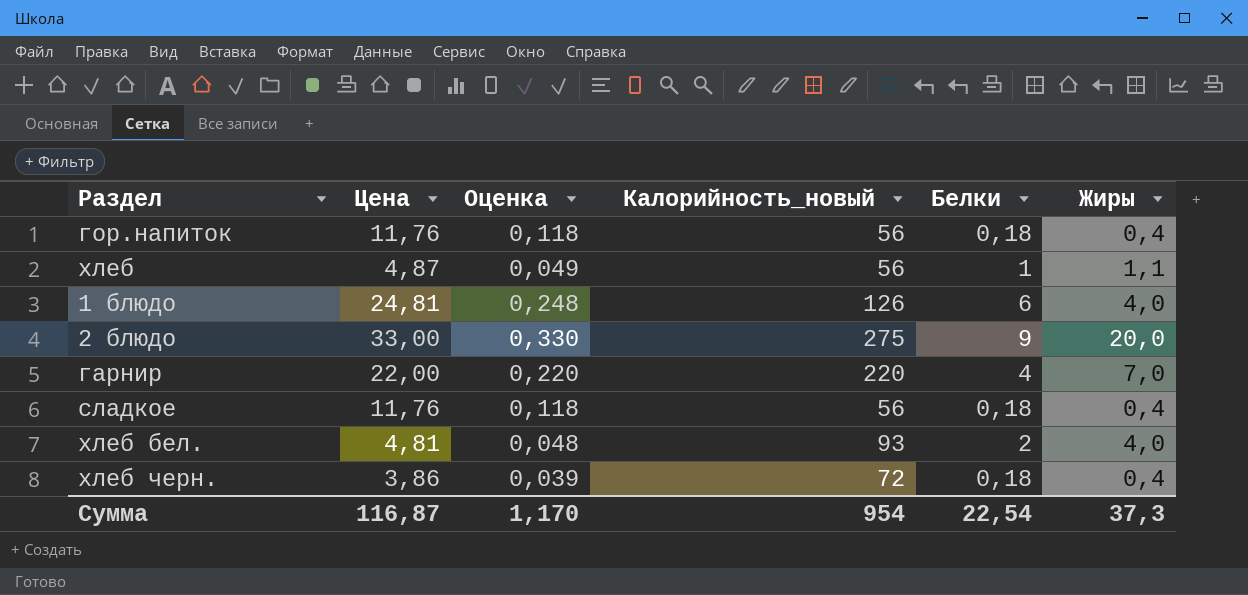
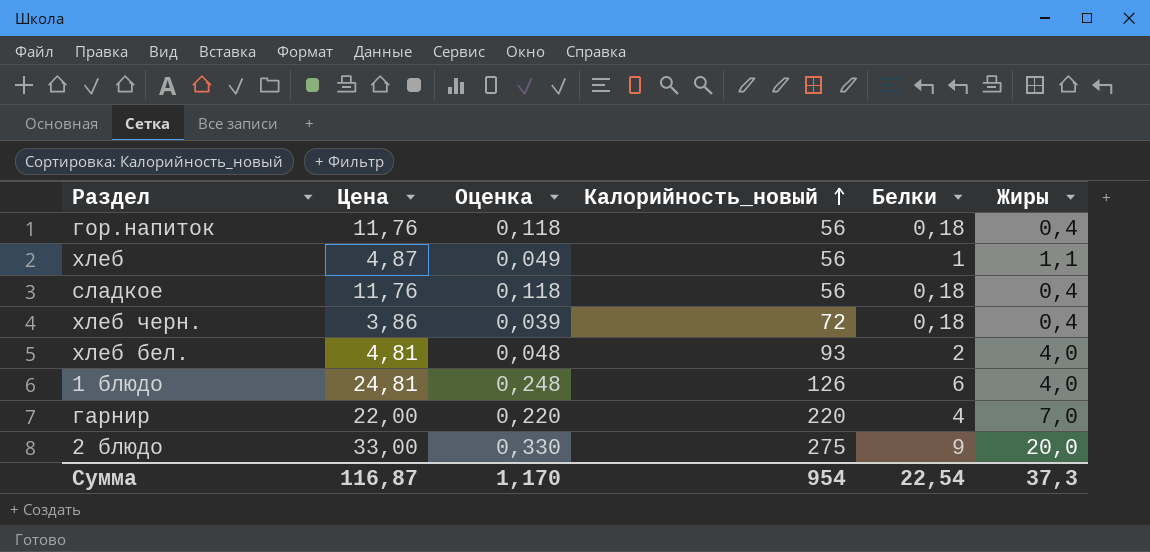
row order: none -> Калорийность_новый ascending

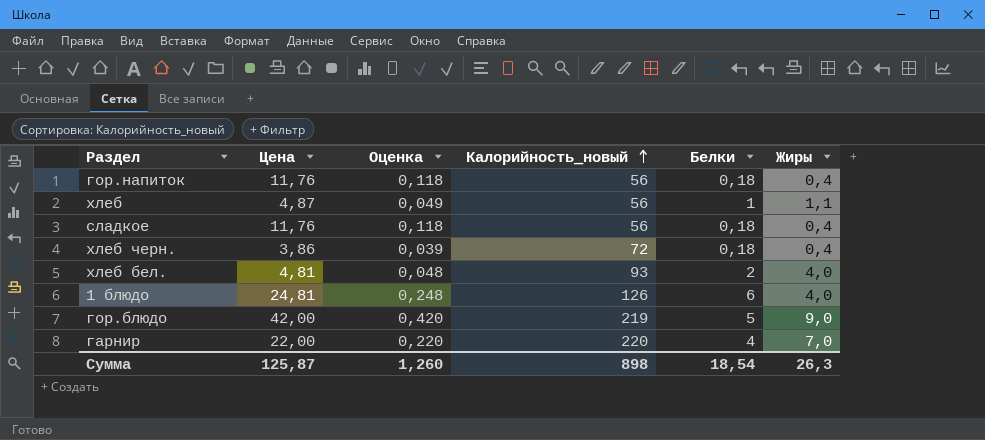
row 2 блюдо: 33,00 | 0,330 | 275 | 9 | 20,0 -> none
row гор.блюдо: none -> 42,00 | 0,420 | 219 | 5 | 9,0
Сумма | Цена: 116,87 -> 125,87
Сумма | Оценка: 1,170 -> 1,260
Сумма | Калорийность_новый: 954 -> 898
Сумма | Белки: 22,54 -> 18,54
Сумма | Жиры: 37,3 -> 26,3

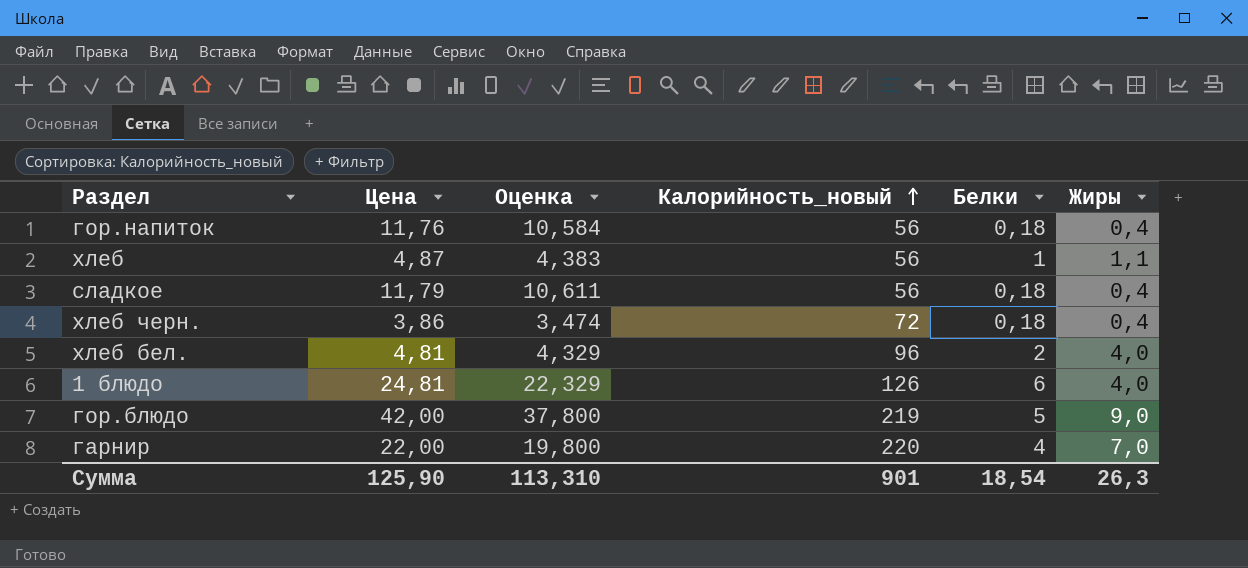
column Оценка | formula: [Цена] * 0,01 -> [Цена] * 0,9
сладкое | Цена: 11,76 -> 11,79
хлеб бел. | Калорийность_новый: 93 -> 96
Сумма | Цена: 125,87 -> 125,90
Сумма | Оценка: 1,260 -> 113,310
Сумма | Калорийность_новый: 898 -> 901

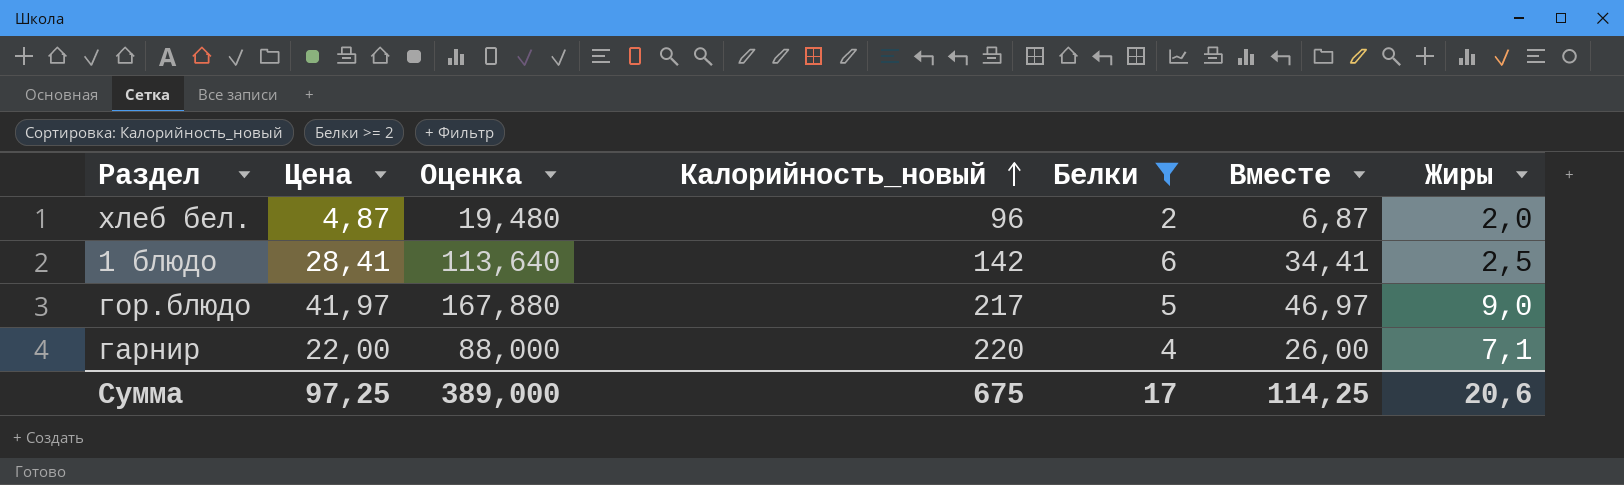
filter: none -> Белки >= 2
column Оценка | formula: [Цена] * 0,9 -> [Цена] * 4
column Вместе | formula: none -> [Цена] + [Белки]
хлеб бел. | Цена: 4,81 -> 4,87
хлеб бел. | Жиры: 4,0 -> 2,0
1 блюдо | Цена: 24,81 -> 28,41
1 блюдо | Калорийность_новый: 126 -> 142
1 блюдо | Жиры: 4,0 -> 2,5
гор.блюдо | Цена: 42,00 -> 41,97
гор.блюдо | Калорийность_новый: 219 -> 217
гарнир | Жиры: 7,0 -> 7,1
Сумма | Цена: 125,90 -> 97,25
Сумма | Оценка: 113,310 -> 389,000
Сумма | Калорийность_новый: 901 -> 675
Сумма | Белки: 18,54 -> 17
Сумма | Жиры: 26,3 -> 20,6

